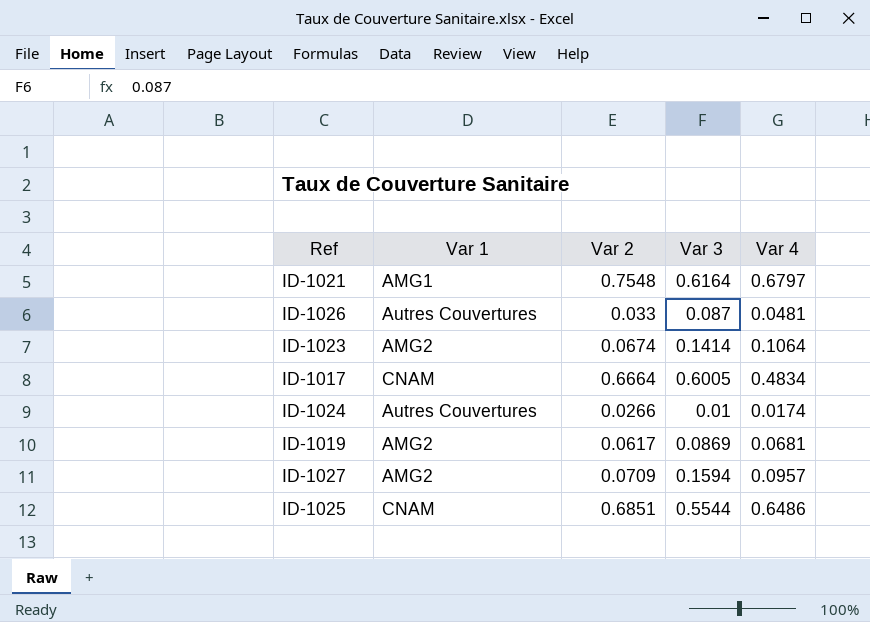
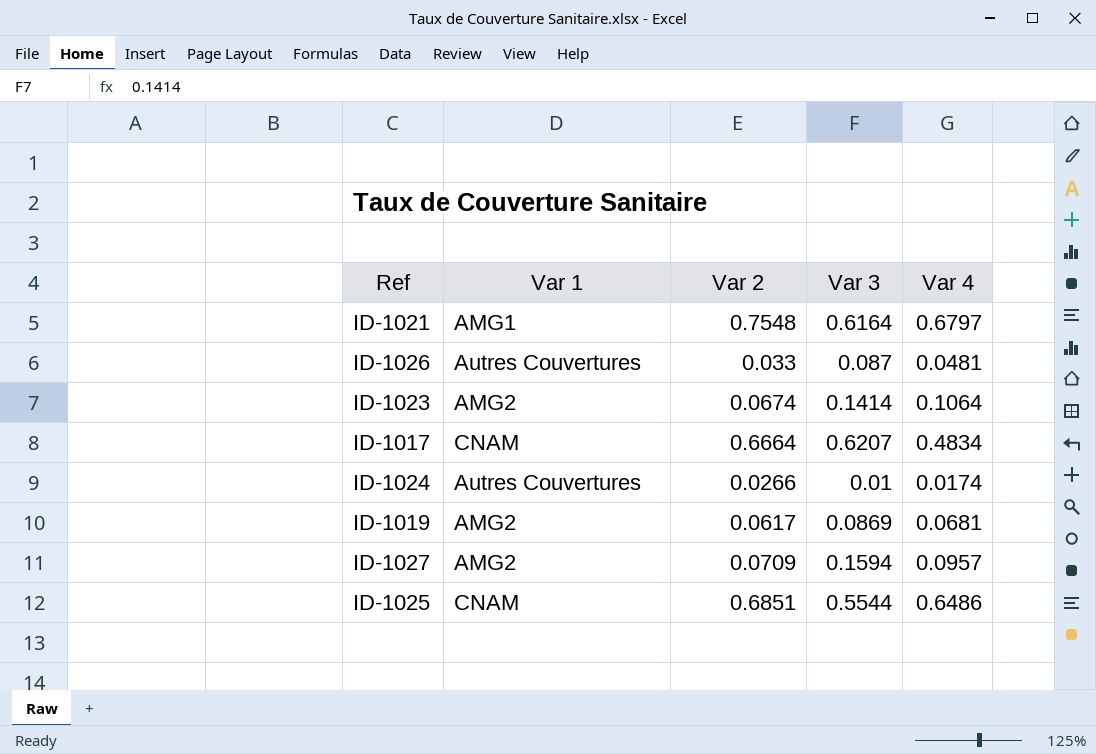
ID-1017 | Var 3: 0.6005 -> 0.6207

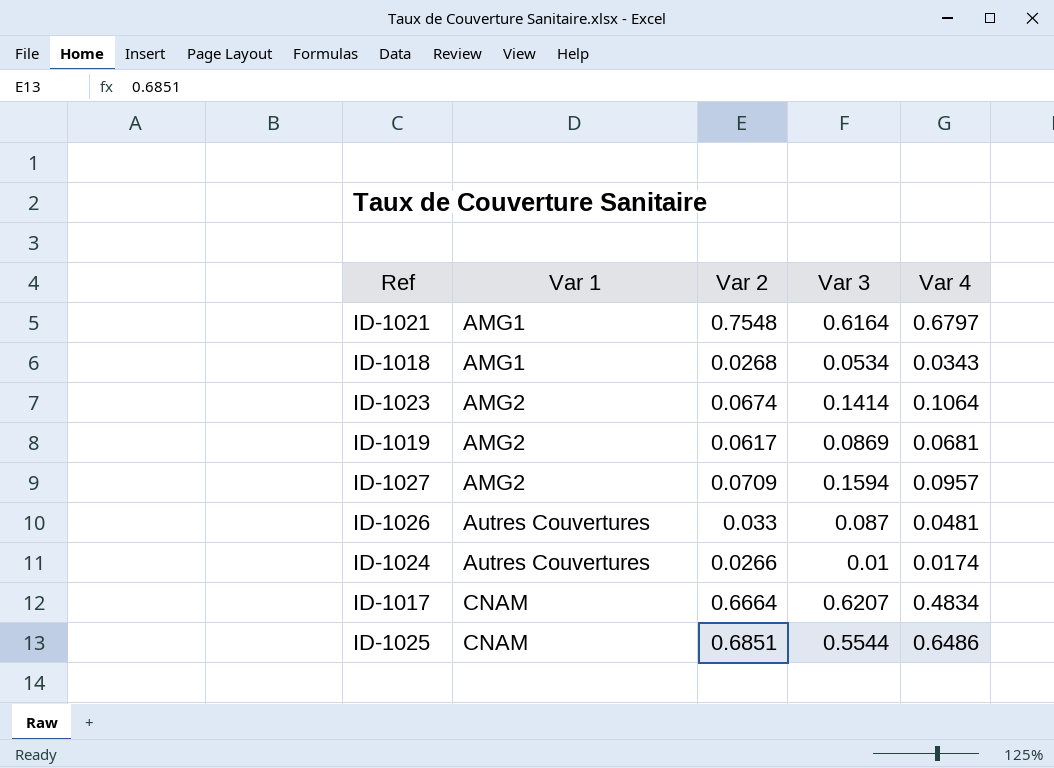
row order: none -> Var 1 ascending
row ID-1018: none -> AMG1 | 0.0268 | 0.0534 | 0.0343

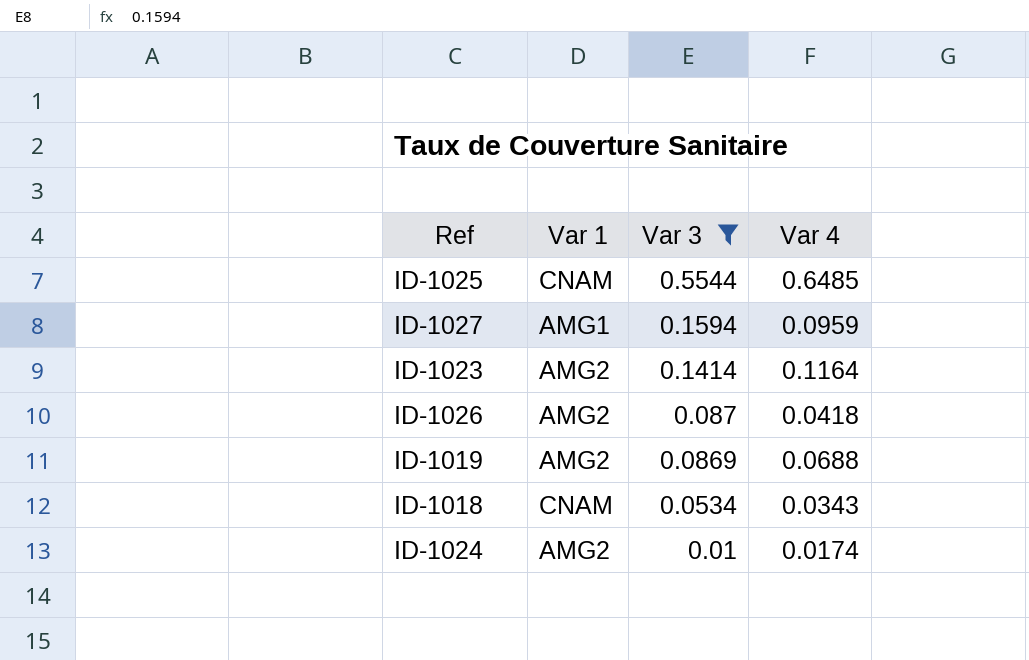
filter: none -> Var 3 <= 0.5544
row order: Var 1 ascending -> Var 3 descending
column Var 2 | position: 3 -> none
ID-1025 | Var 4: 0.6486 -> 0.6485
ID-1027 | Var 1: AMG2 -> AMG1
ID-1027 | Var 4: 0.0957 -> 0.0959
ID-1023 | Var 4: 0.1064 -> 0.1164
ID-1026 | Var 1: Autres Couvertures -> AMG2
ID-1026 | Var 4: 0.0481 -> 0.0418
ID-1019 | Var 4: 0.0681 -> 0.0688
ID-1018 | Var 1: AMG1 -> CNAM
ID-1024 | Var 1: Autres Couvertures -> AMG2

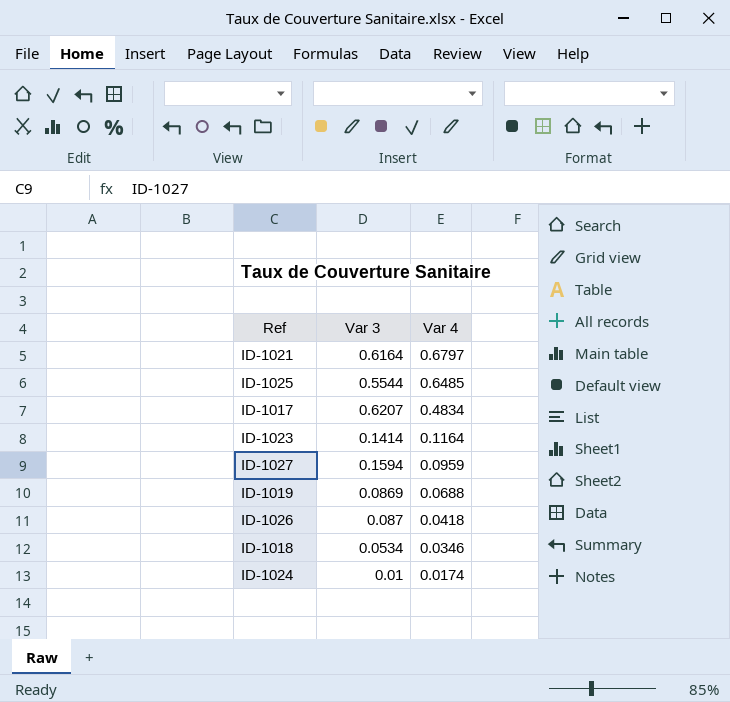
filter: Var 3 <= 0.5544 -> none
row order: Var 3 descending -> Var 4 descending
column Var 1 | position: 2 -> none
ID-1018 | Var 4: 0.0343 -> 0.0346

